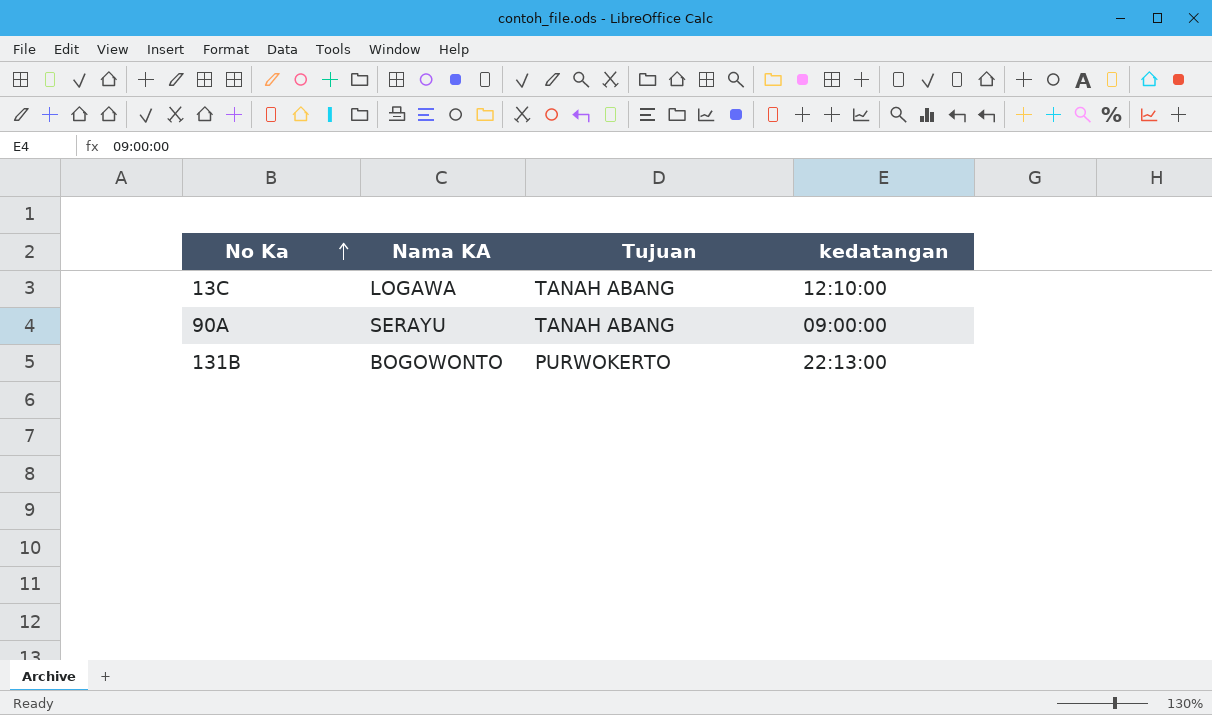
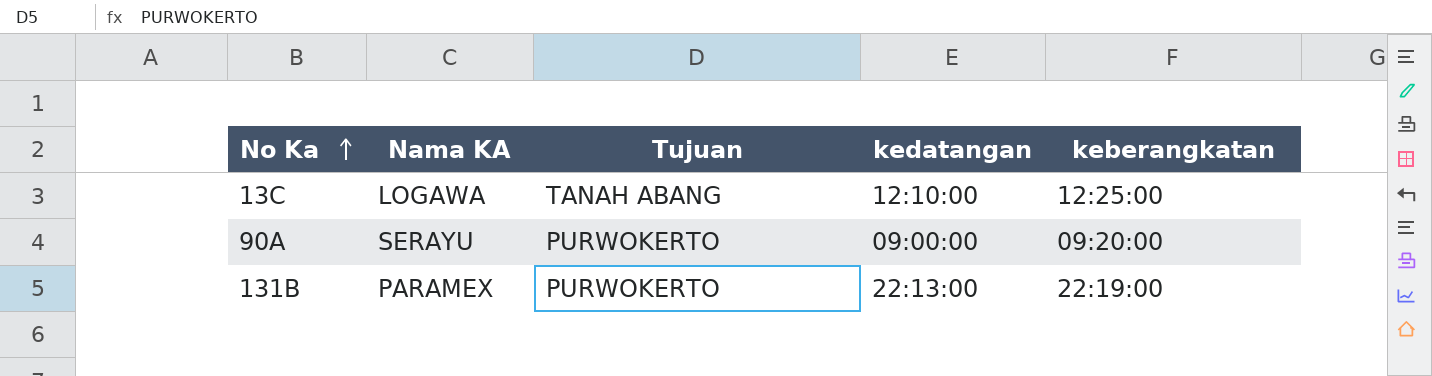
column keberangkatan | position: none -> 5
90A | Tujuan: TANAH ABANG -> PURWOKERTO
131B | Nama KA: BOGOWONTO -> PARAMEX

